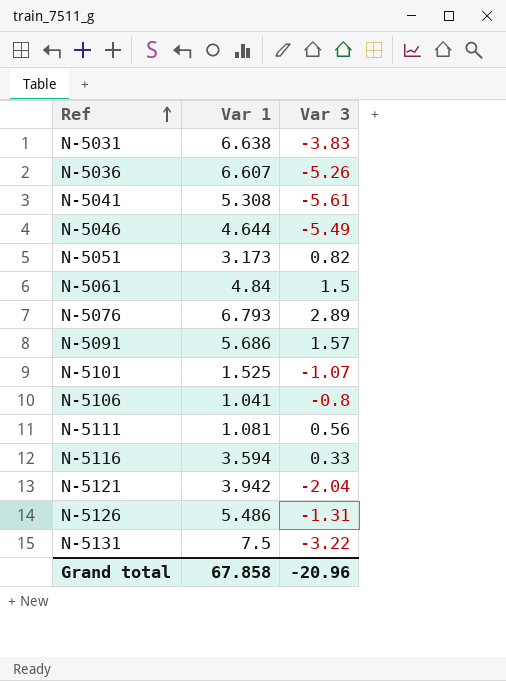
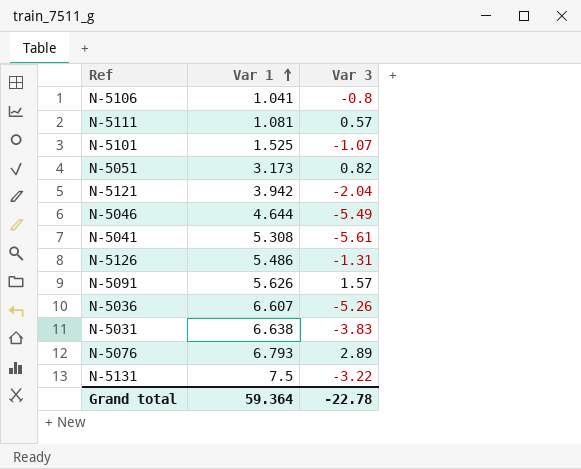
row order: Ref ascending -> Var 1 ascending
row N-5061: 4.84 | 1.5 -> none
row N-5116: 3.594 | 0.33 -> none
N-5111 | Var 3: 0.56 -> 0.57
N-5091 | Var 1: 5.686 -> 5.626
Grand total | Var 1: 67.858 -> 59.364
Grand total | Var 3: -20.96 -> -22.78

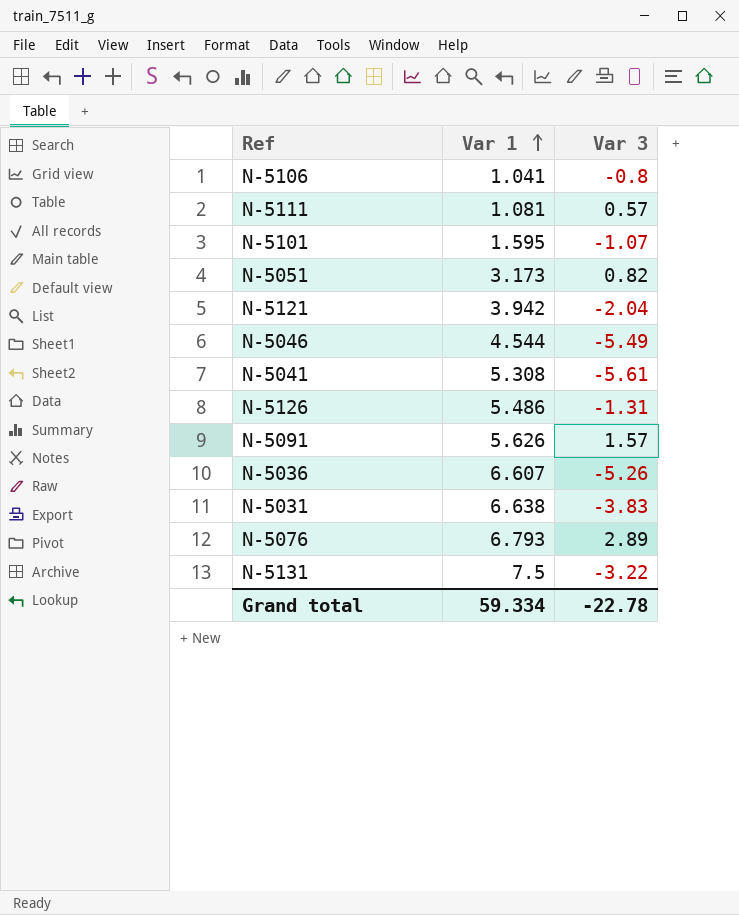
N-5101 | Var 1: 1.525 -> 1.595
N-5046 | Var 1: 4.644 -> 4.544
Grand total | Var 1: 59.364 -> 59.334

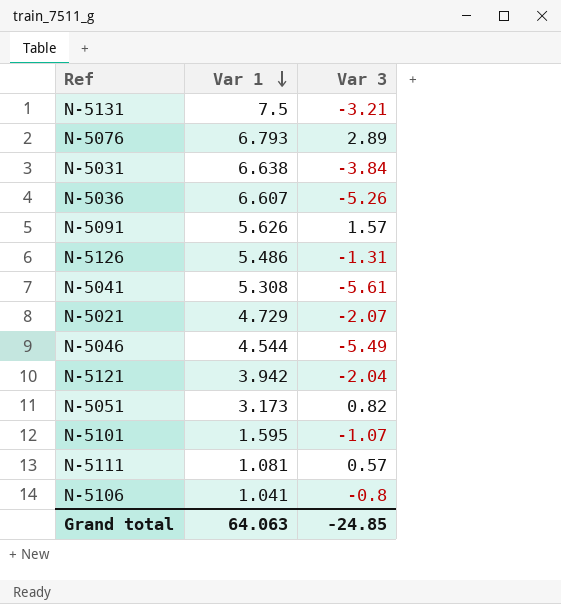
row order: Var 1 ascending -> Var 1 descending
N-5131 | Var 3: -3.22 -> -3.21
N-5031 | Var 3: -3.83 -> -3.84
row N-5021: none -> 4.729 | -2.07
Grand total | Var 1: 59.334 -> 64.063
Grand total | Var 3: -22.78 -> -24.85

